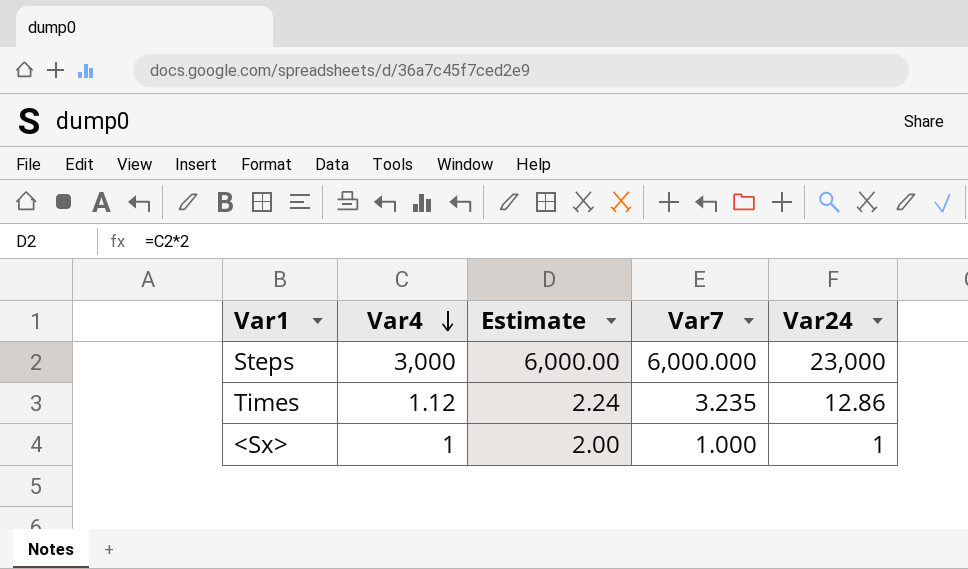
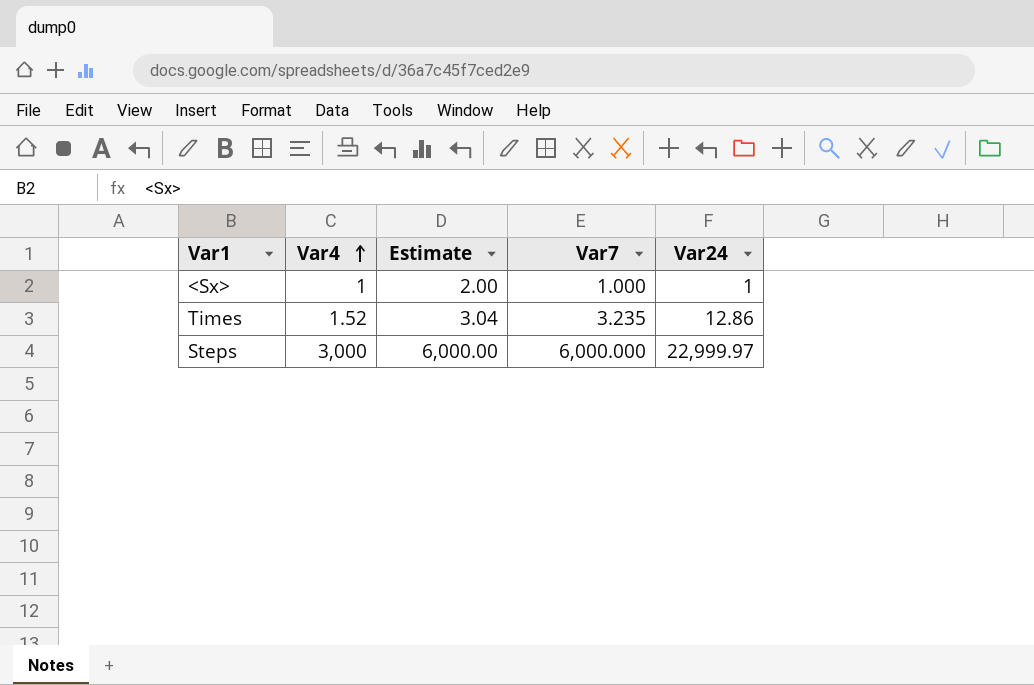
row order: Var4 descending -> Var4 ascending
Times | Var4: 1.12 -> 1.52
Times | Estimate: 2.24 -> 3.04
Steps | Var24: 23,000 -> 22,999.97

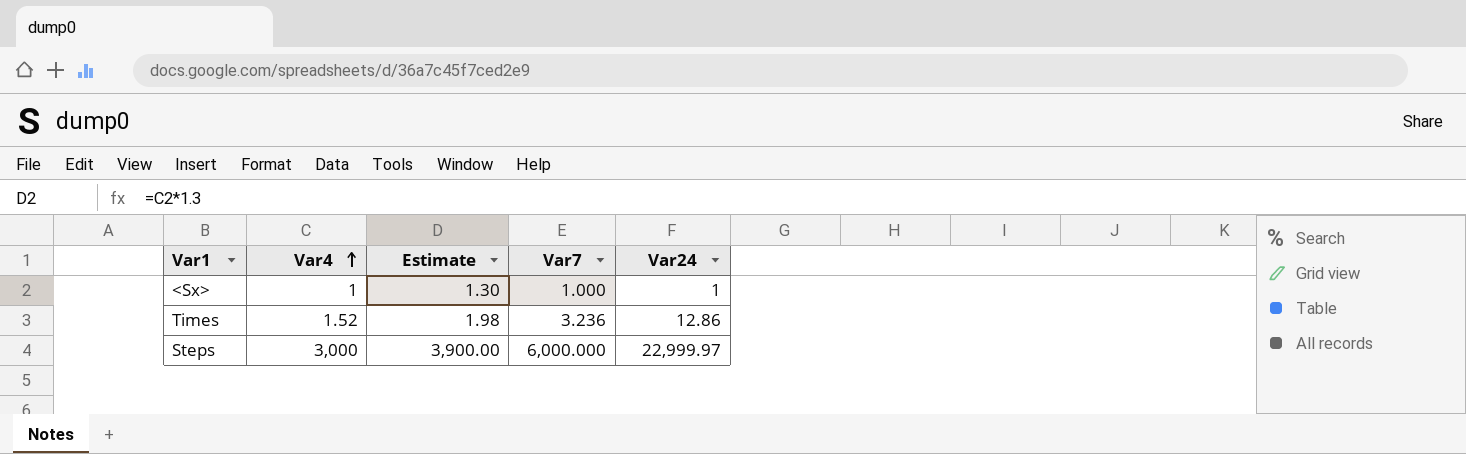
column Estimate | formula: [Var4] * 2 -> [Var4] * 1.3
Times | Var7: 3.235 -> 3.236

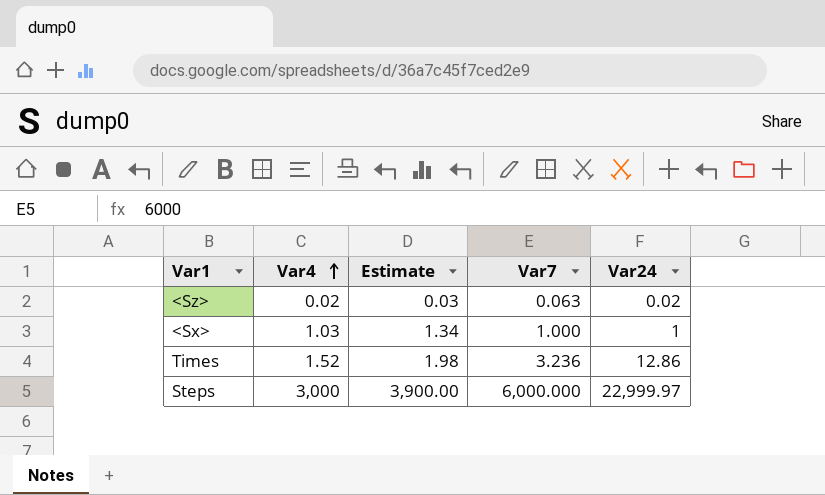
row <Sz>: none -> 0.02 | 0.03 | 0.063 | 0.02
<Sx> | Var4: 1 -> 1.03
<Sx> | Estimate: 1.30 -> 1.34

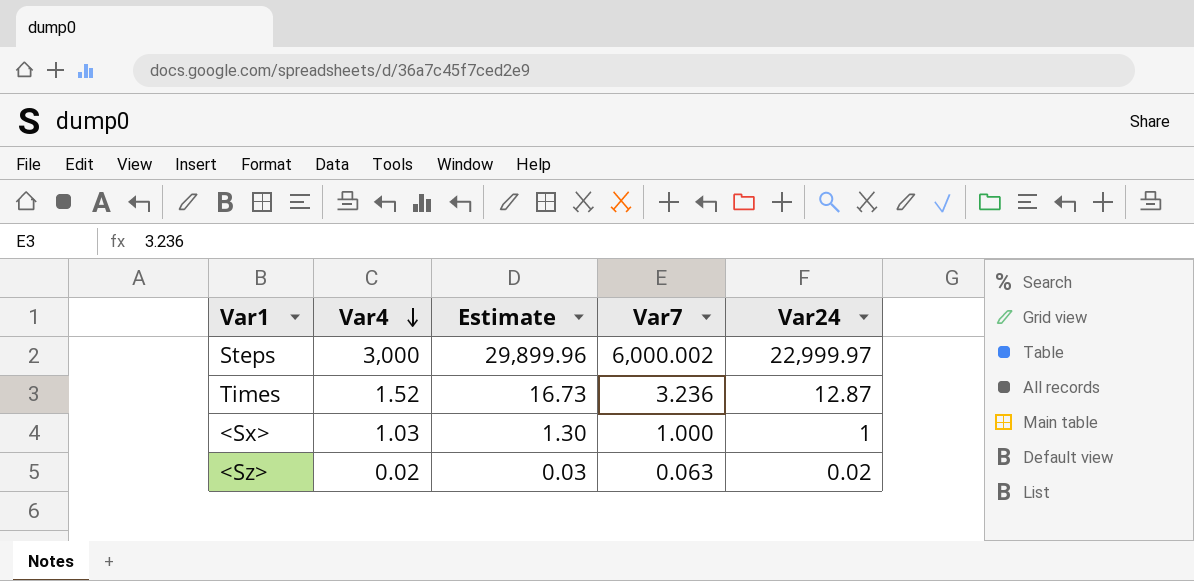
row order: Var4 ascending -> Var4 descending
column Estimate | formula: [Var4] * 1.3 -> [Var24] * 1.3
Steps | Var7: 6,000.000 -> 6,000.002
Times | Var24: 12.86 -> 12.87

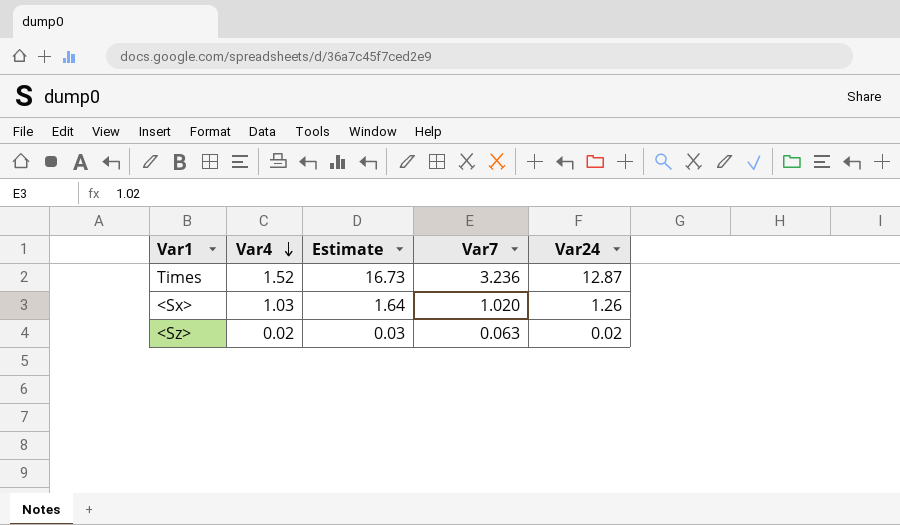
row Steps: 3,000 | 29,899.96 | 6,000.002 | 22,999.97 -> none
<Sx> | Estimate: 1.30 -> 1.64
<Sx> | Var7: 1.000 -> 1.020
<Sx> | Var24: 1 -> 1.26

